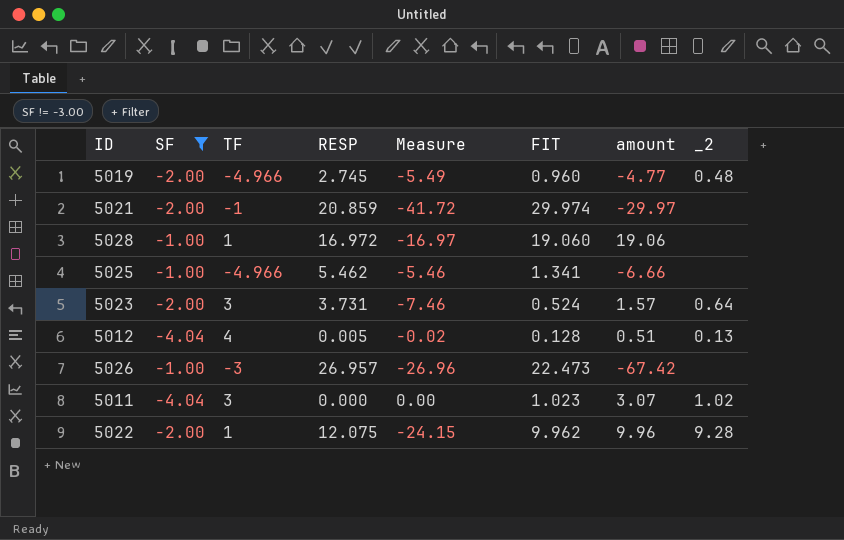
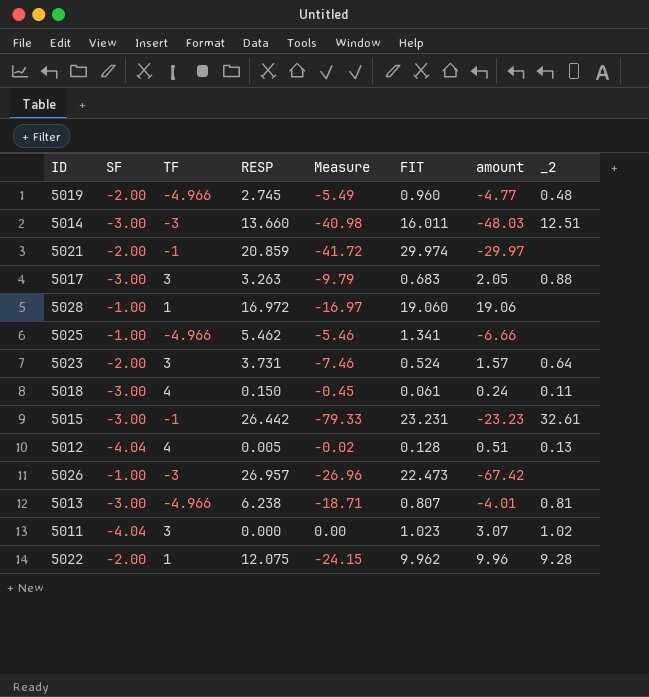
filter: SF != -3.00 -> none

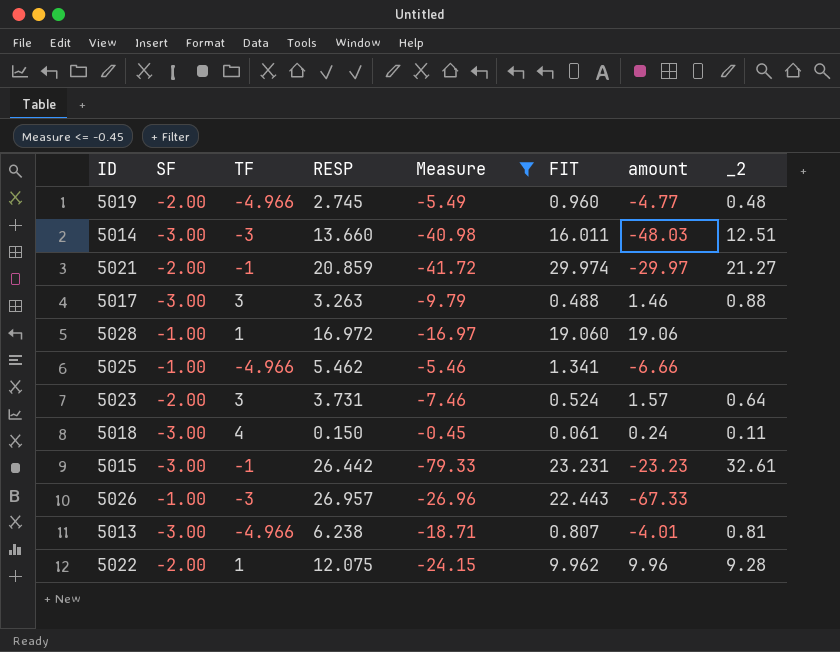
filter: none -> Measure <= -0.45
5021 | _2: none -> 21.27
5017 | FIT: 0.683 -> 0.488
5017 | amount: 2.05 -> 1.46
5026 | FIT: 22.473 -> 22.443
5026 | amount: -67.42 -> -67.33

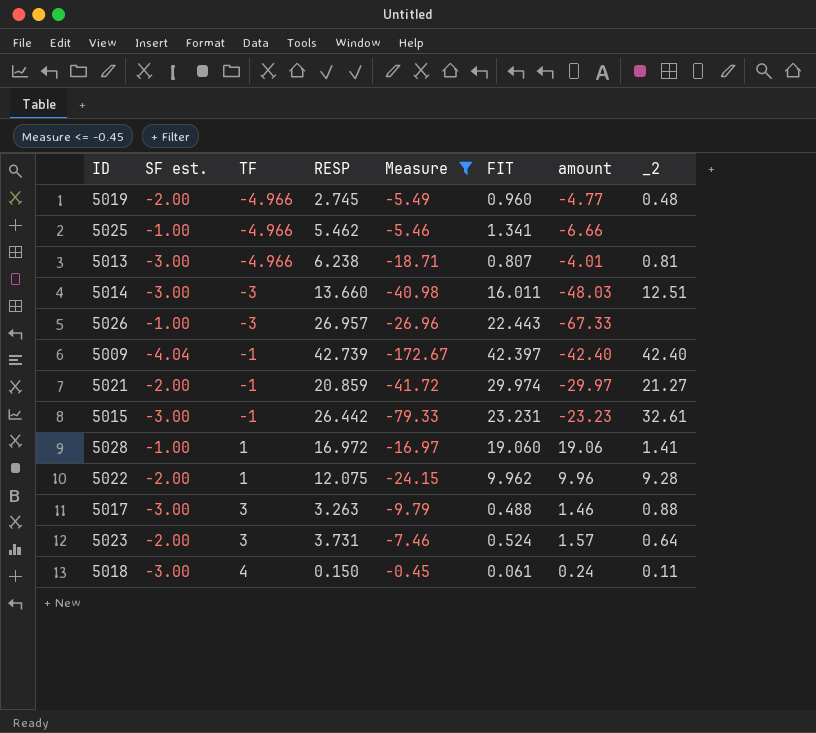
row order: none -> TF ascending
column name: SF -> SF est.
row 5009: none -> -4.04 | -1 | 42.739 | -172.67 | 42.397 | -42.40 | 42.40
5028 | _2: none -> 1.41

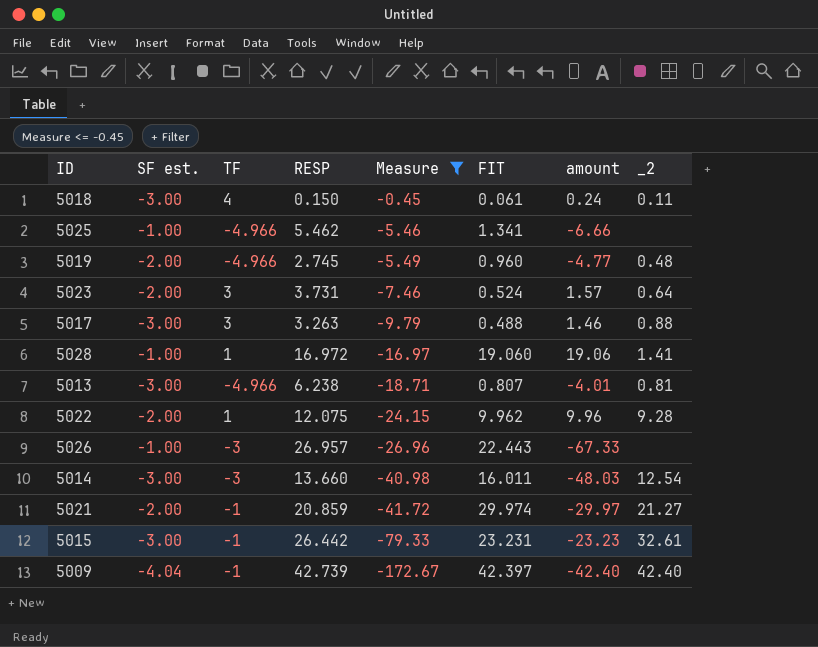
row order: TF ascending -> Measure descending
5014 | _2: 12.51 -> 12.54

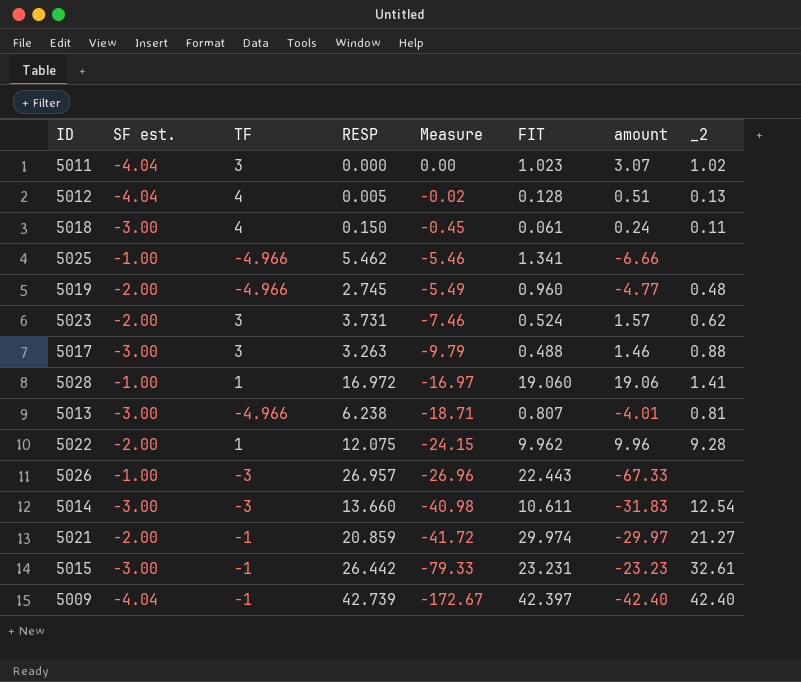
filter: Measure <= -0.45 -> none
5023 | _2: 0.64 -> 0.62
5014 | FIT: 16.011 -> 10.611
5014 | amount: -48.03 -> -31.83

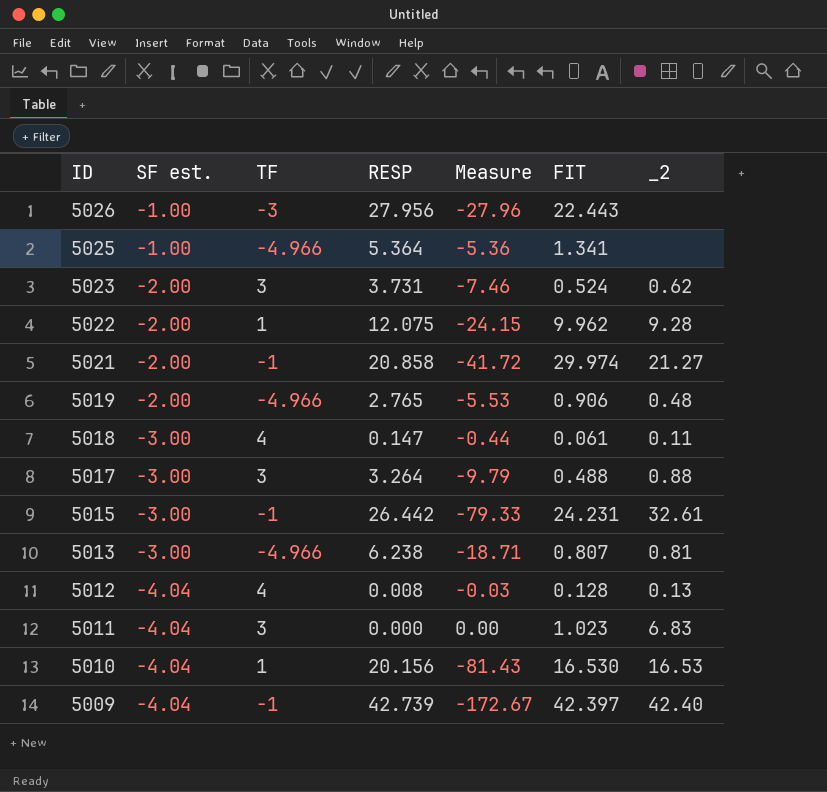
row order: Measure descending -> ID descending
column amount | formula: [TF] * [FIT] -> none
row 5028: -1.00 | 1 | 16.972 | -16.97 | 19.060 | 19.06 | 1.41 -> none
row 5014: -3.00 | -3 | 13.660 | -40.98 | 10.611 | -31.83 | 12.54 -> none
5026 | RESP: 26.957 -> 27.956
5026 | Measure: -26.96 -> -27.96
5025 | RESP: 5.462 -> 5.364
5025 | Measure: -5.46 -> -5.36
5021 | RESP: 20.859 -> 20.858
5019 | RESP: 2.745 -> 2.765
5019 | Measure: -5.49 -> -5.53
5019 | FIT: 0.960 -> 0.906
5018 | RESP: 0.150 -> 0.147
5018 | Measure: -0.45 -> -0.44
5017 | RESP: 3.263 -> 3.264
5015 | FIT: 23.231 -> 24.231
5012 | RESP: 0.005 -> 0.008
5012 | Measure: -0.02 -> -0.03
5011 | _2: 1.02 -> 6.83
row 5010: none -> -4.04 | 1 | 20.156 | -81.43 | 16.530 | 16.53

